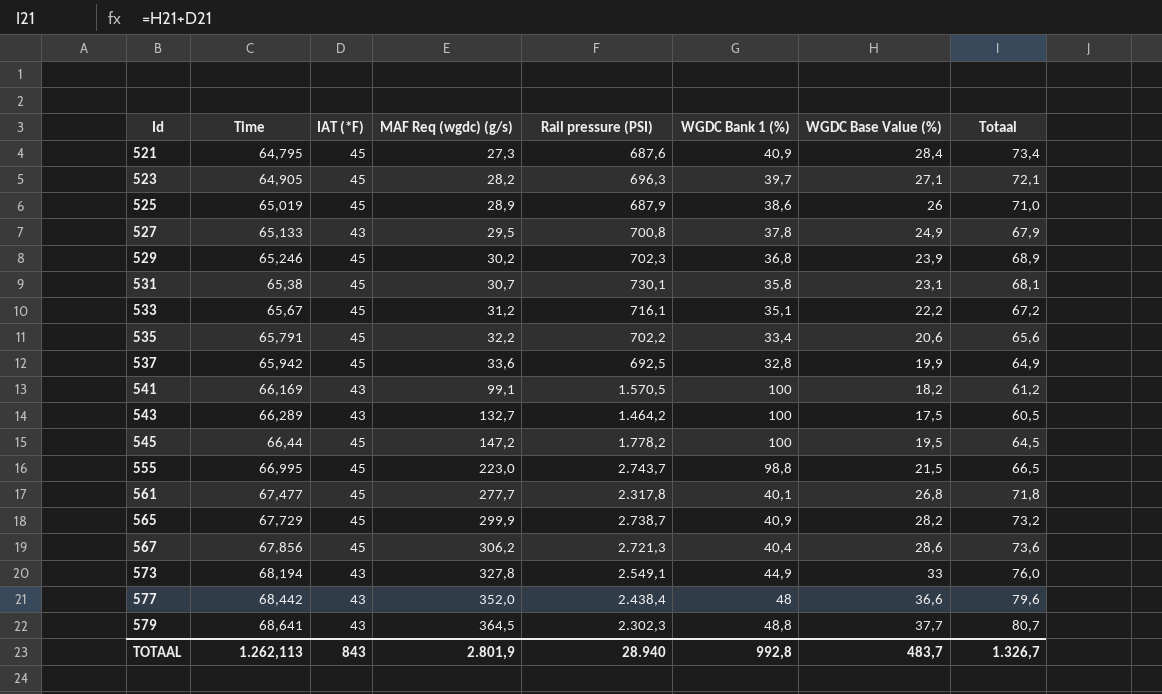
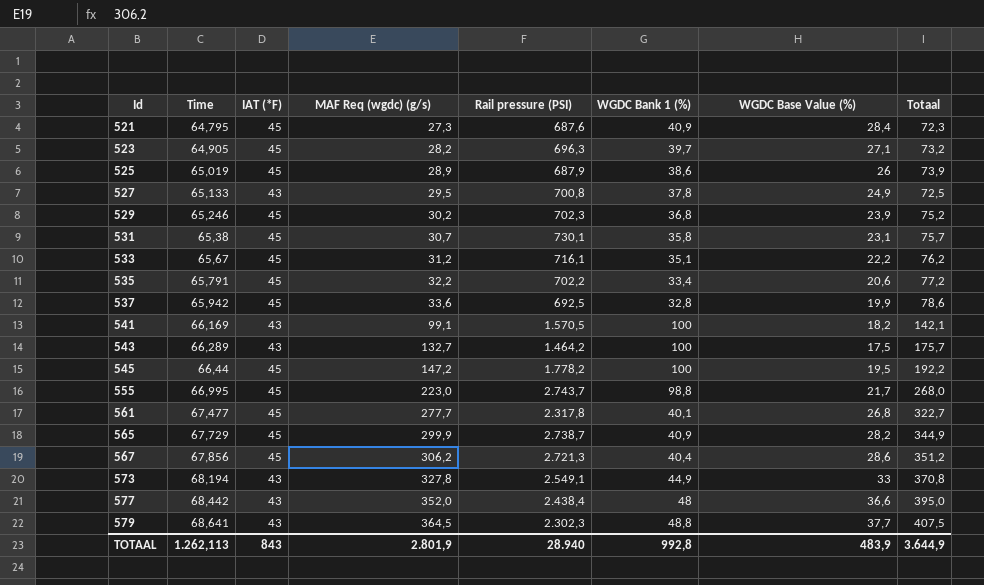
column Totaal | formula: [IAT (*F)] + [WGDC Base Value (%)] -> [IAT (*F)] + [MAF Req (wgdc) (g/s)]
555 | WGDC Base Value (%): 21,5 -> 21,7
TOTAAL | WGDC Base Value (%): 483,7 -> 483,9
TOTAAL | Totaal: 1.326,7 -> 3.644,9

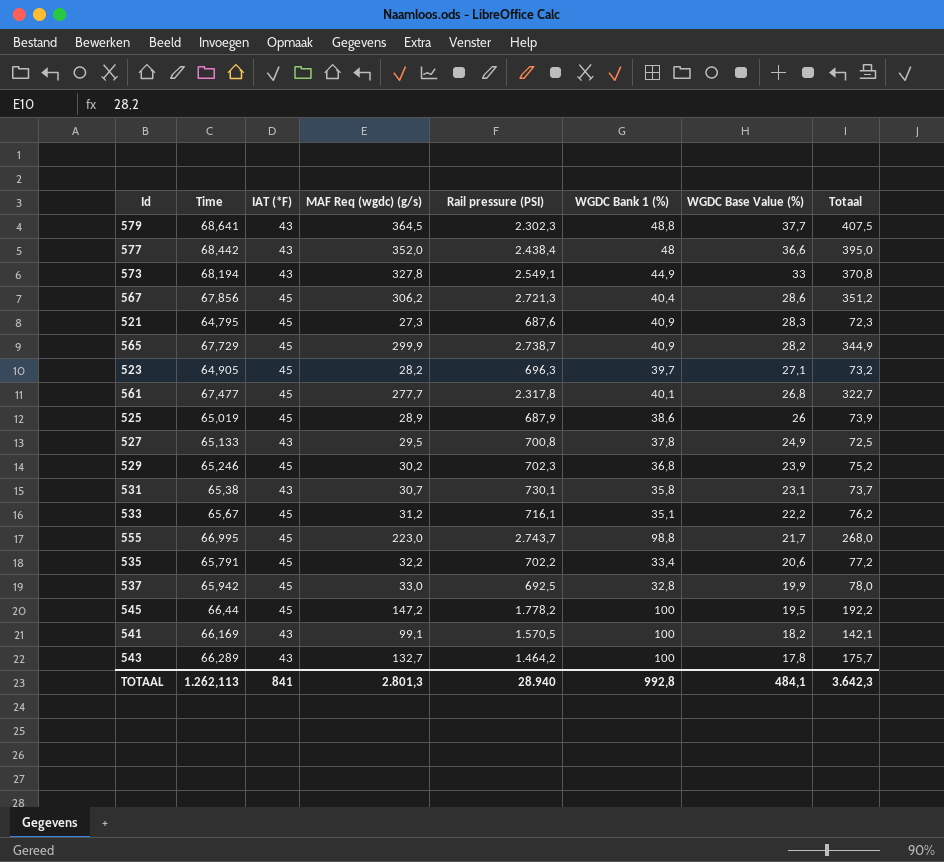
row order: Id ascending -> WGDC Base Value (%) descending
521 | WGDC Base Value (%): 28,4 -> 28,3
531 | IAT (*F): 45 -> 43
531 | Totaal: 75,7 -> 73,7
537 | MAF Req (wgdc) (g/s): 33,6 -> 33,0
537 | Totaal: 78,6 -> 78,0
543 | WGDC Base Value (%): 17,5 -> 17,8
TOTAAL | IAT (*F): 843 -> 841
TOTAAL | MAF Req (wgdc) (g/s): 2.801,9 -> 2.801,3
TOTAAL | WGDC Base Value (%): 483,9 -> 484,1
TOTAAL | Totaal: 3.644,9 -> 3.642,3

